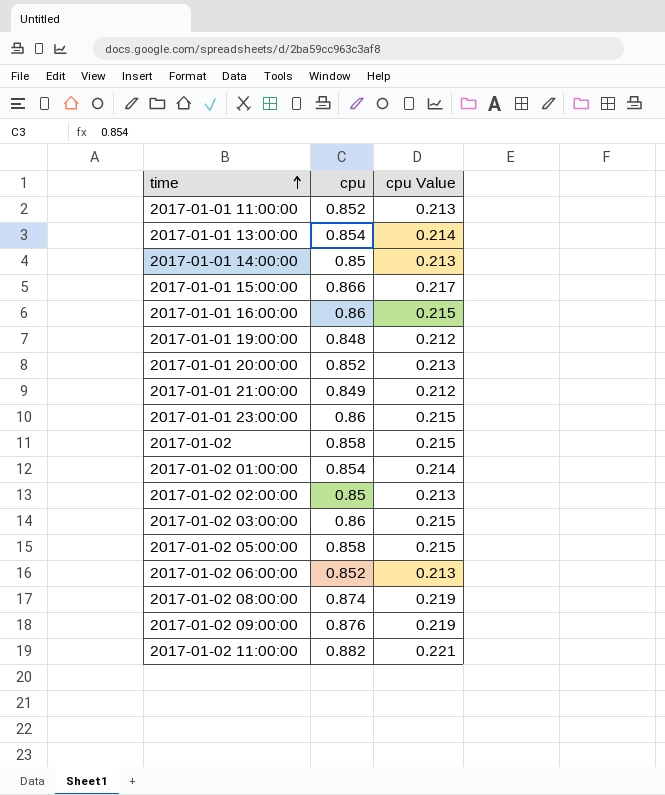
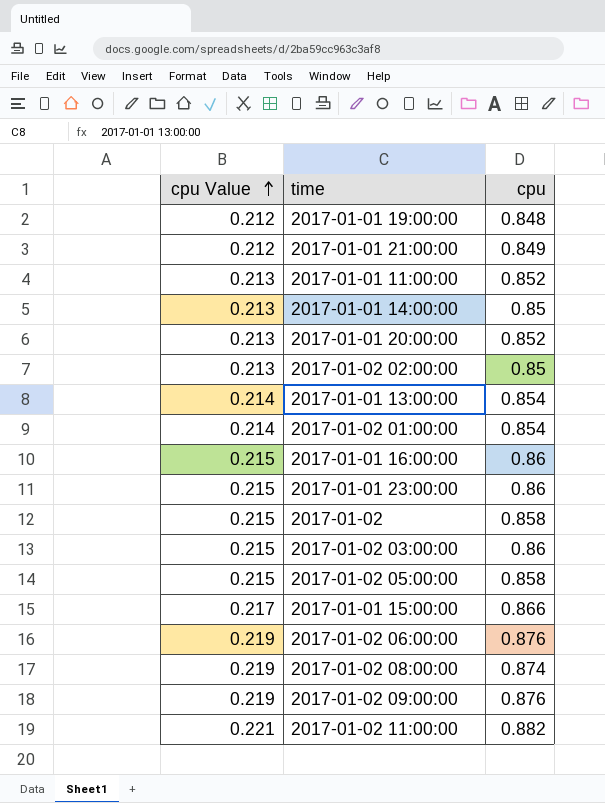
row order: time ascending -> cpu Value ascending
column cpu Value | position: 3 -> 1
2017-01-02 06:00:00 | cpu Value: 0.213 -> 0.219
2017-01-02 06:00:00 | cpu: 0.852 -> 0.876

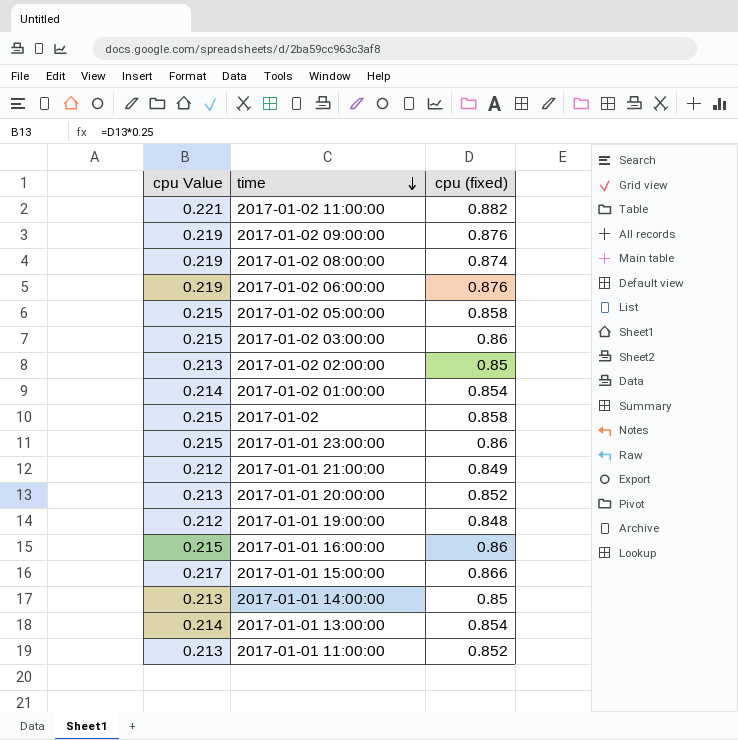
row order: cpu Value ascending -> time descending
column name: cpu -> cpu (fixed)

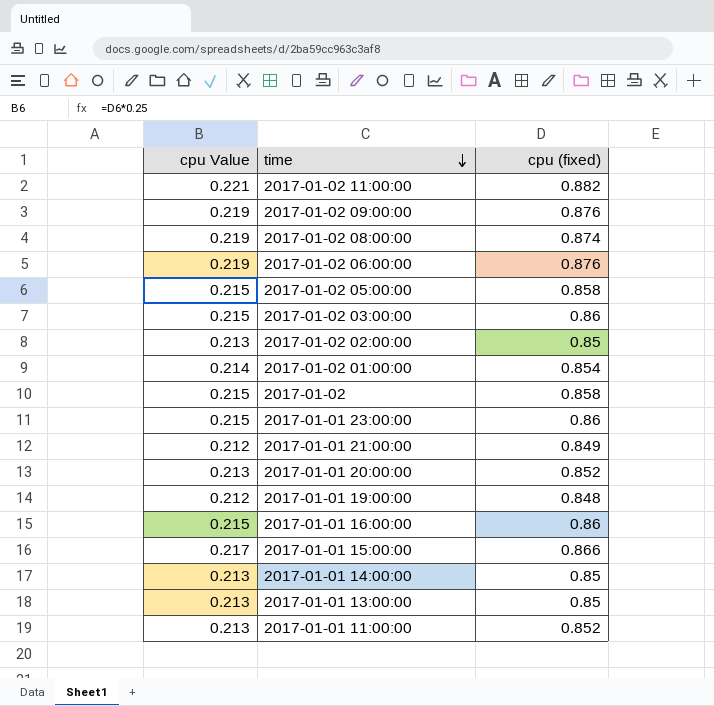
2017-01-01 13:00:00 | cpu Value: 0.214 -> 0.213
2017-01-01 13:00:00 | cpu (fixed): 0.854 -> 0.85

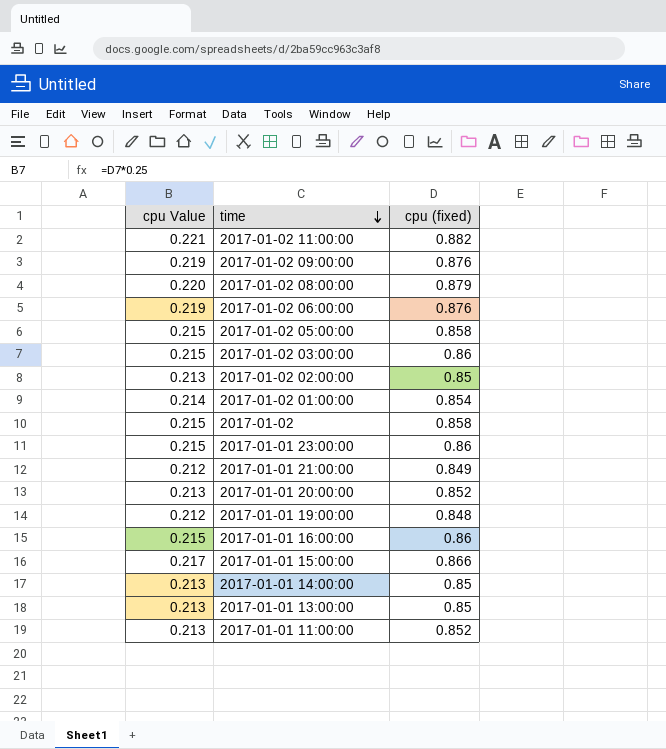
2017-01-02 08:00:00 | cpu Value: 0.219 -> 0.220
2017-01-02 08:00:00 | cpu (fixed): 0.874 -> 0.879

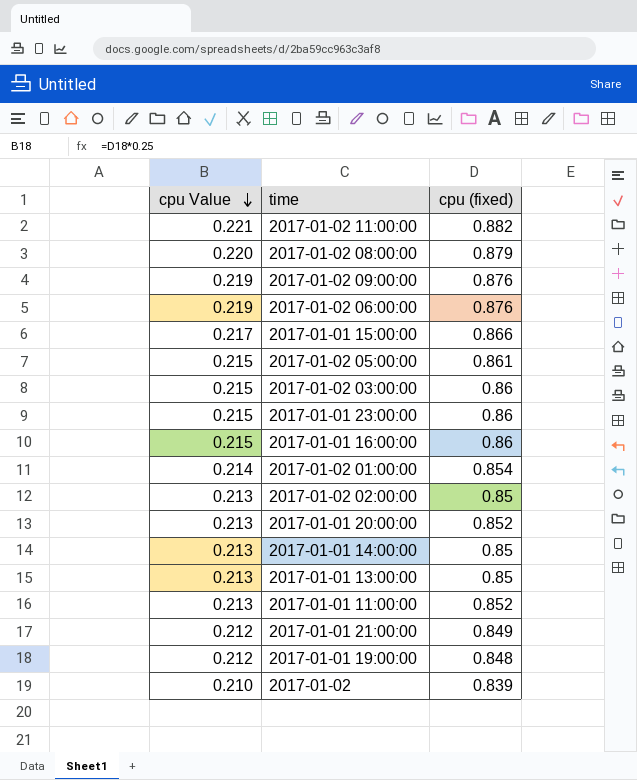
row order: time descending -> cpu Value descending
2017-01-02 05:00:00 | cpu (fixed): 0.858 -> 0.861
2017-01-02 | cpu Value: 0.215 -> 0.210
2017-01-02 | cpu (fixed): 0.858 -> 0.839

